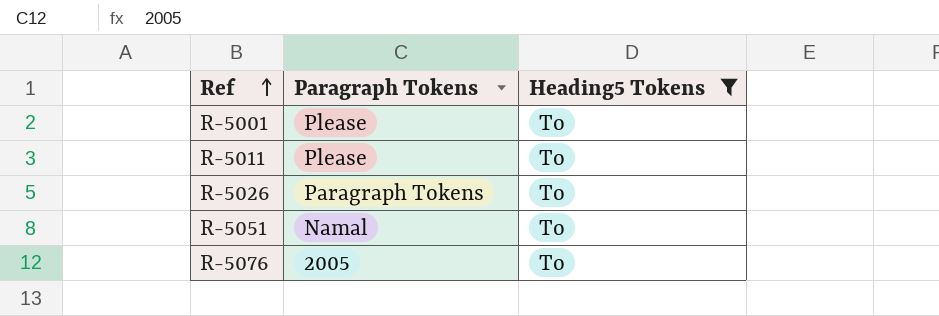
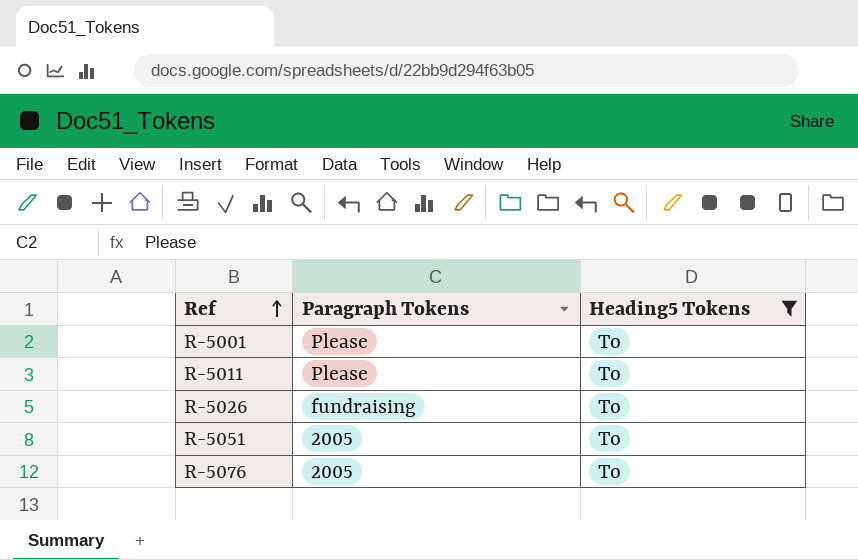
R-5026 | Paragraph Tokens: Paragraph Tokens -> fundraising
R-5051 | Paragraph Tokens: Namal -> 2005

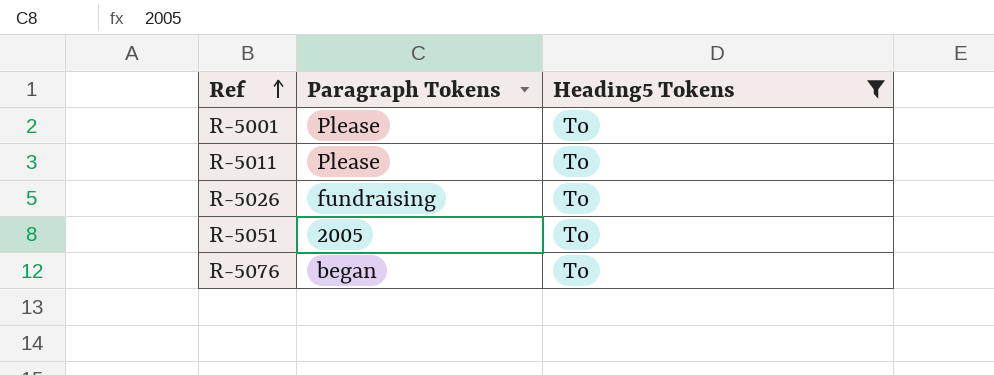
R-5076 | Paragraph Tokens: 2005 -> began

